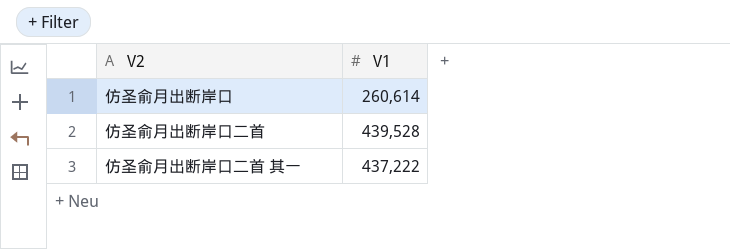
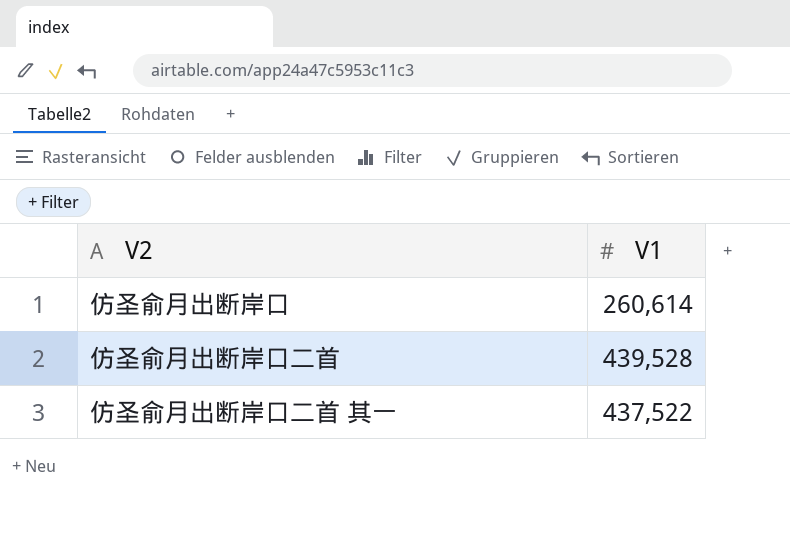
仿圣俞月出断岸口二首 其一 | V1: 437,222 -> 437,522

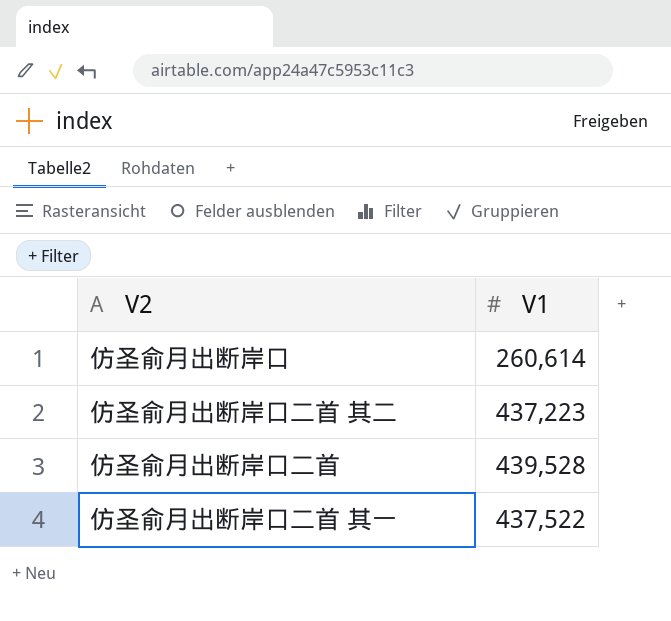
row 仿圣俞月出断岸口二首 其二: none -> 437,223

